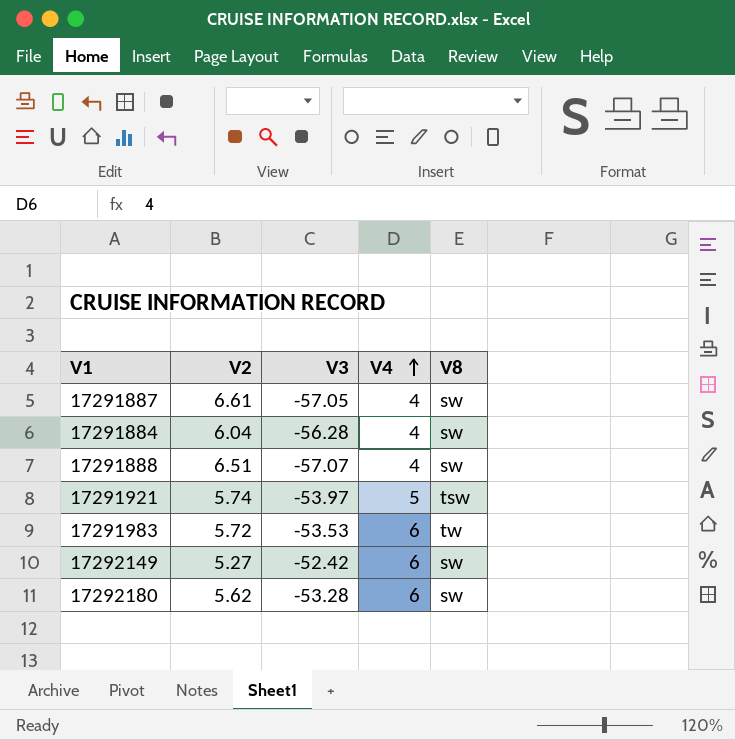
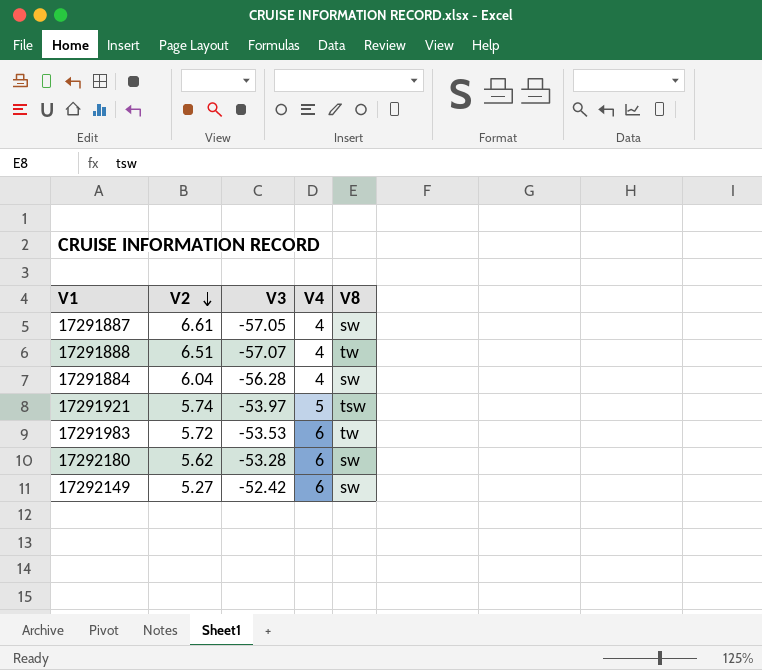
row order: V4 ascending -> V2 descending
17291888 | V8: sw -> tw

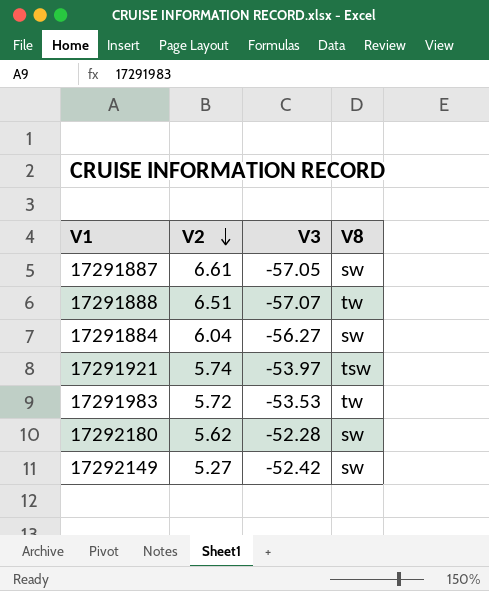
column V4 | position: 4 -> none
17291884 | V3: -56.28 -> -56.27
17292180 | V3: -53.28 -> -52.28

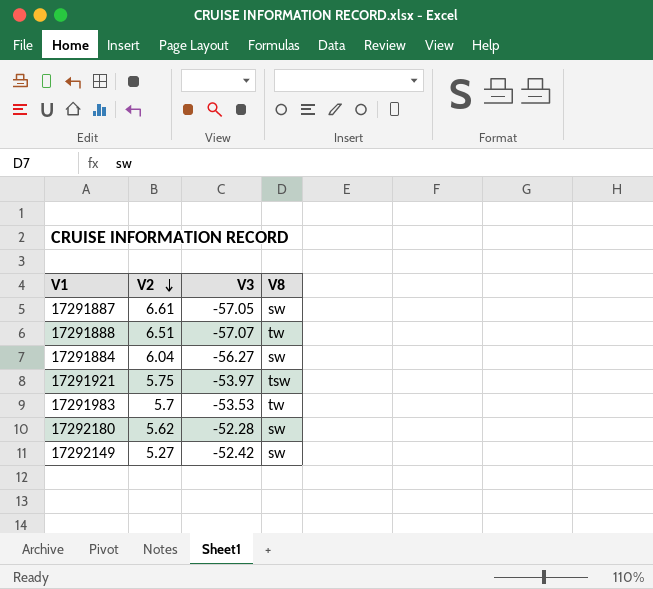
17291921 | V2: 5.74 -> 5.75
17291983 | V2: 5.72 -> 5.7

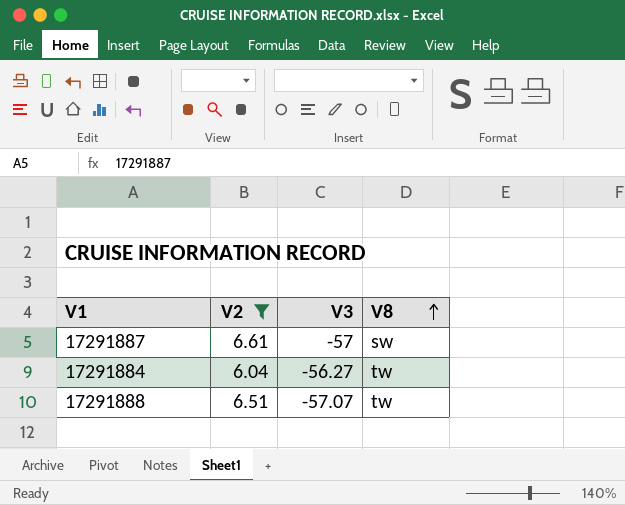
filter: none -> V2 >= 6.04
row order: V2 descending -> V8 ascending
17291887 | V3: -57.05 -> -57
17291884 | V8: sw -> tw

